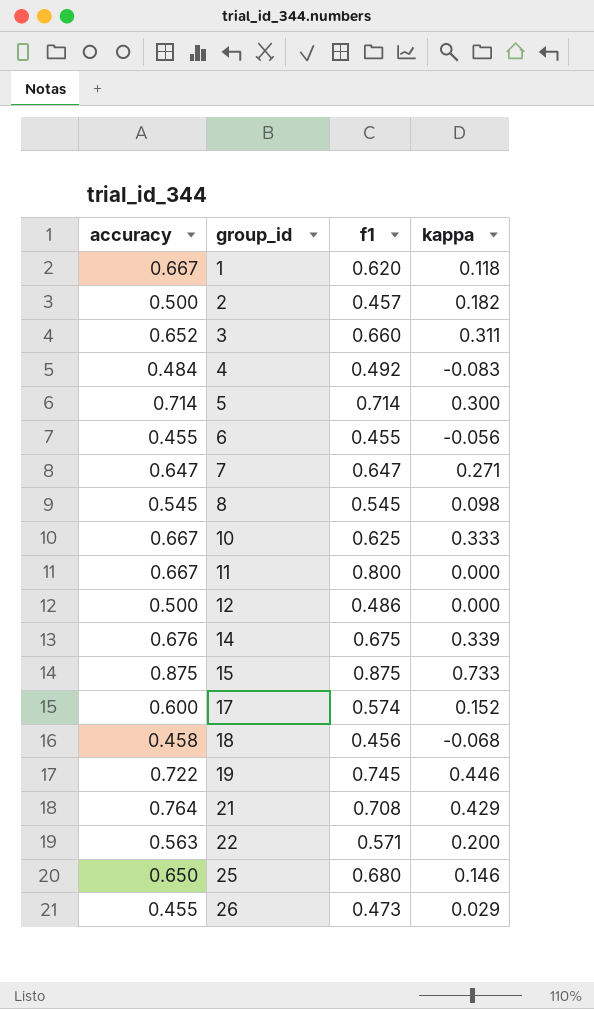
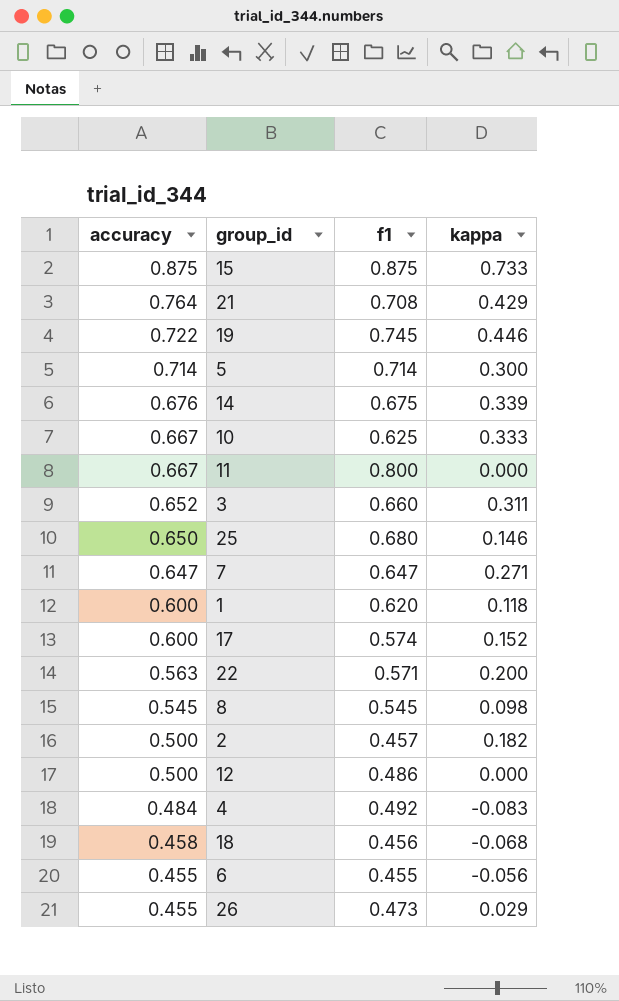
row order: group_id ascending -> accuracy descending
1 | accuracy: 0.667 -> 0.600

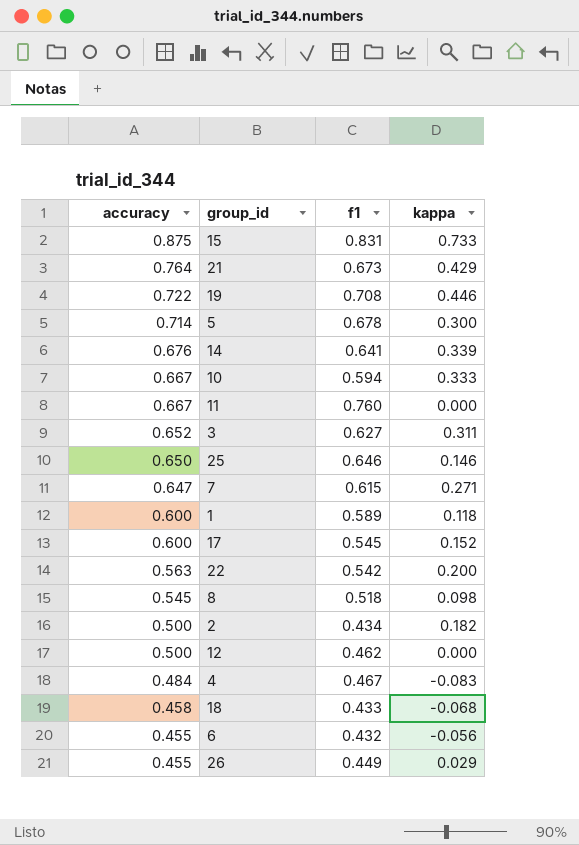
15 | f1: 0.875 -> 0.831
21 | f1: 0.708 -> 0.673
19 | f1: 0.745 -> 0.708
5 | f1: 0.714 -> 0.678
14 | f1: 0.675 -> 0.641
10 | f1: 0.625 -> 0.594
11 | f1: 0.800 -> 0.760
3 | f1: 0.660 -> 0.627
25 | f1: 0.680 -> 0.646
7 | f1: 0.647 -> 0.615
1 | f1: 0.620 -> 0.589
17 | f1: 0.574 -> 0.545
22 | f1: 0.571 -> 0.542
8 | f1: 0.545 -> 0.518
2 | f1: 0.457 -> 0.434
12 | f1: 0.486 -> 0.462
4 | f1: 0.492 -> 0.467
18 | f1: 0.456 -> 0.433
6 | f1: 0.455 -> 0.432
26 | f1: 0.473 -> 0.449

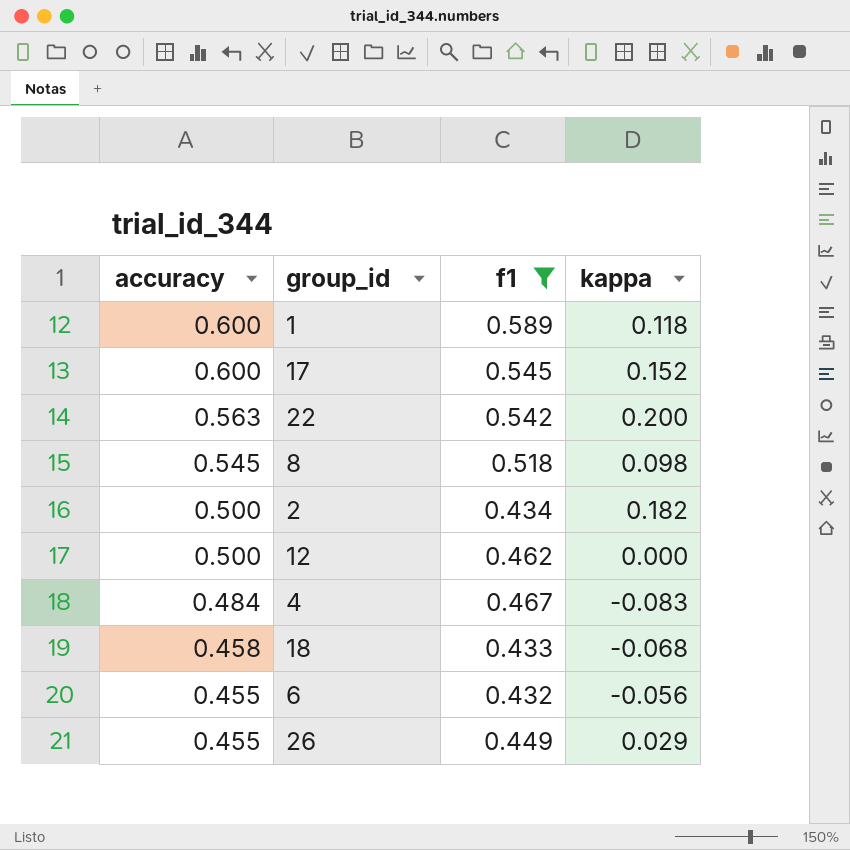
filter: none -> f1 <= 0.589

